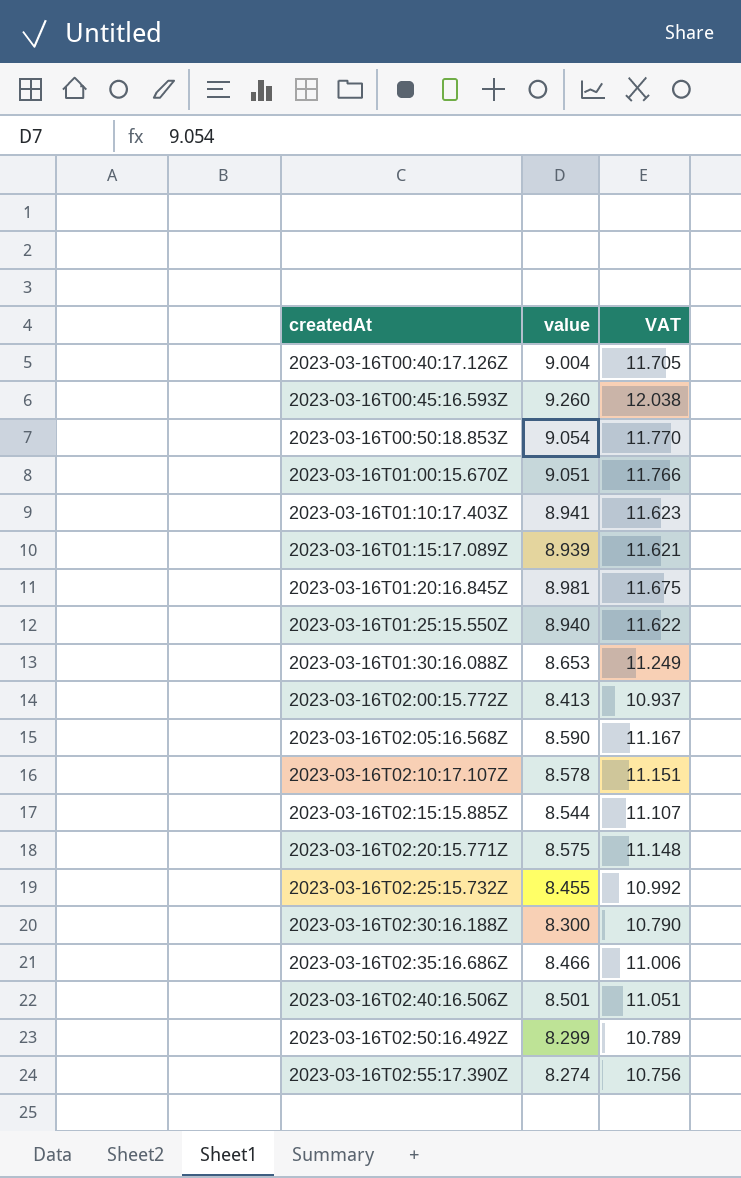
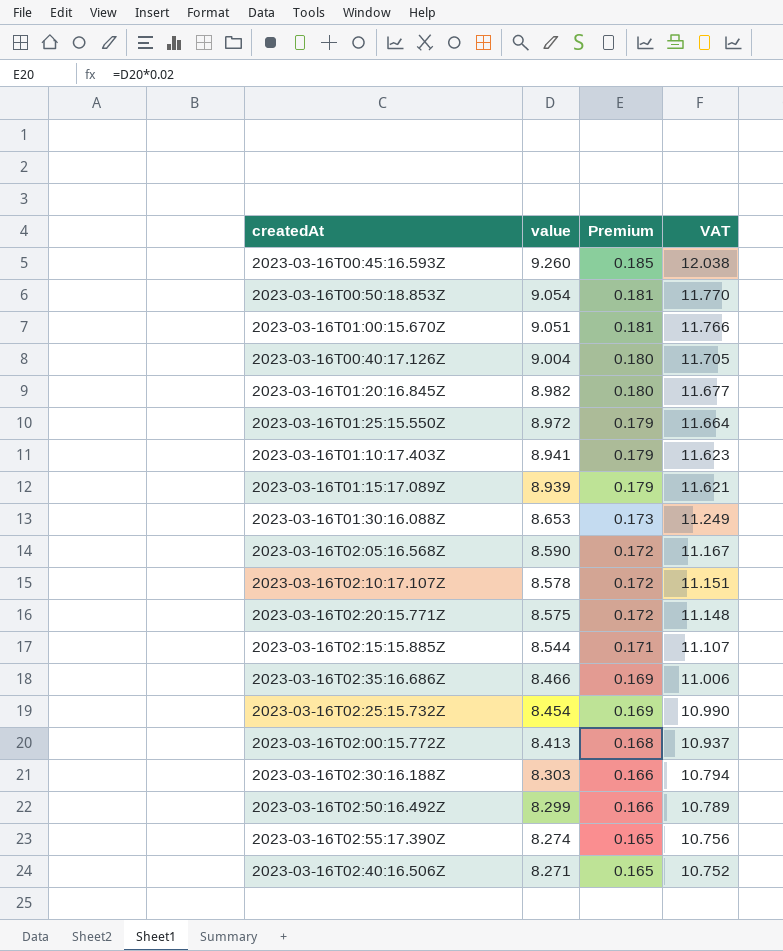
row order: createdAt ascending -> value descending
column Premium | formula: none -> [value] * 0.02
2023-03-16T01:20:16.845Z | value: 8.981 -> 8.982
2023-03-16T01:20:16.845Z | VAT: 11.675 -> 11.677
2023-03-16T01:25:15.550Z | value: 8.940 -> 8.972
2023-03-16T01:25:15.550Z | VAT: 11.622 -> 11.664
2023-03-16T02:25:15.732Z | value: 8.455 -> 8.454
2023-03-16T02:25:15.732Z | VAT: 10.992 -> 10.990
2023-03-16T02:30:16.188Z | value: 8.300 -> 8.303
2023-03-16T02:30:16.188Z | VAT: 10.790 -> 10.794
2023-03-16T02:40:16.506Z | value: 8.501 -> 8.271
2023-03-16T02:40:16.506Z | VAT: 11.051 -> 10.752

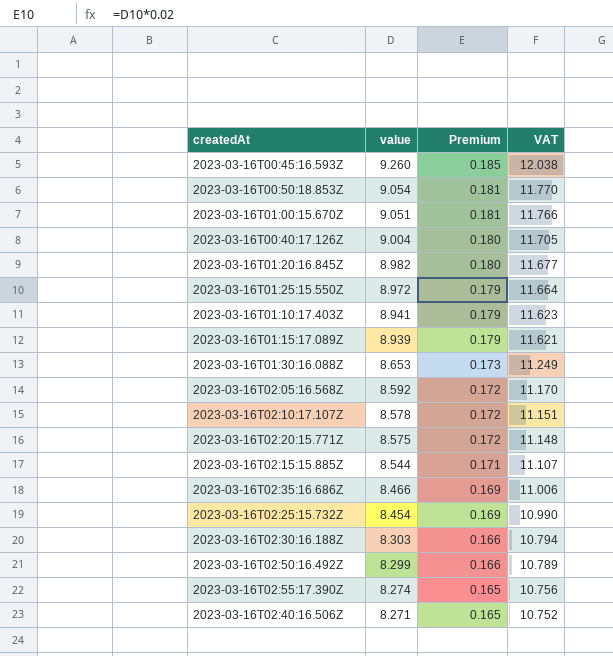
row 2023-03-16T02:00:15.772Z: 8.413 | 0.168 | 10.937 -> none
2023-03-16T02:05:16.568Z | value: 8.590 -> 8.592
2023-03-16T02:05:16.568Z | VAT: 11.167 -> 11.170

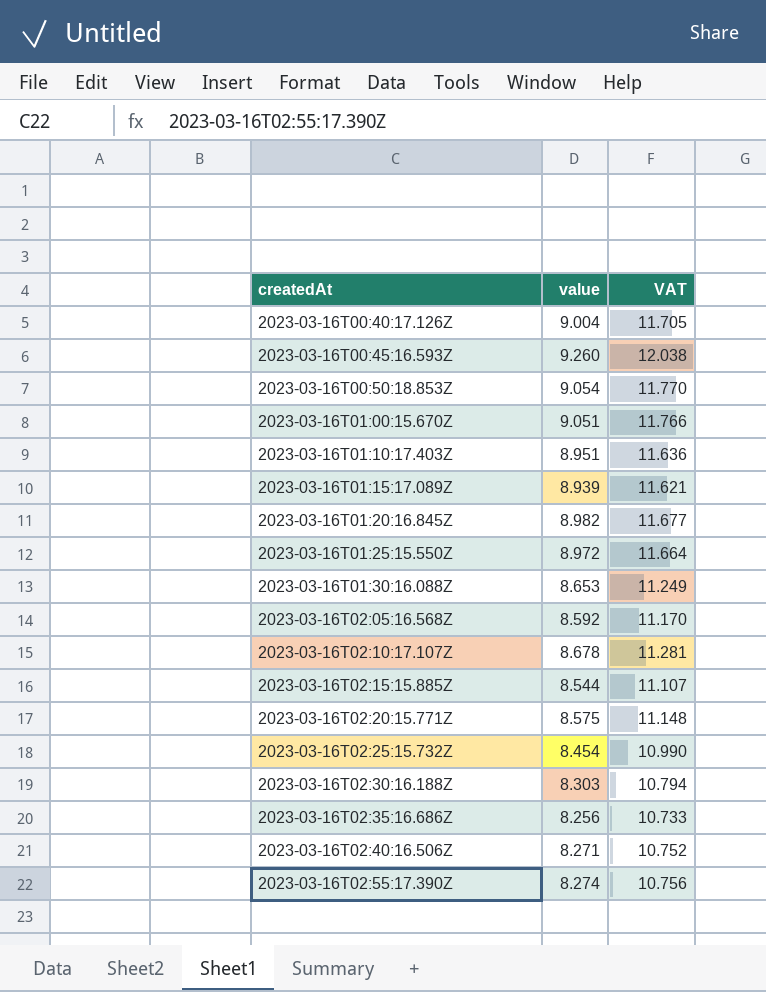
row order: value descending -> createdAt ascending
column Premium | formula: [value] * 0.02 -> none
row 2023-03-16T02:50:16.492Z: 8.299 | 0.166 | 10.789 -> none
2023-03-16T01:10:17.403Z | value: 8.941 -> 8.951
2023-03-16T01:10:17.403Z | VAT: 11.623 -> 11.636
2023-03-16T02:10:17.107Z | value: 8.578 -> 8.678
2023-03-16T02:10:17.107Z | VAT: 11.151 -> 11.281
2023-03-16T02:35:16.686Z | value: 8.466 -> 8.256
2023-03-16T02:35:16.686Z | VAT: 11.006 -> 10.733

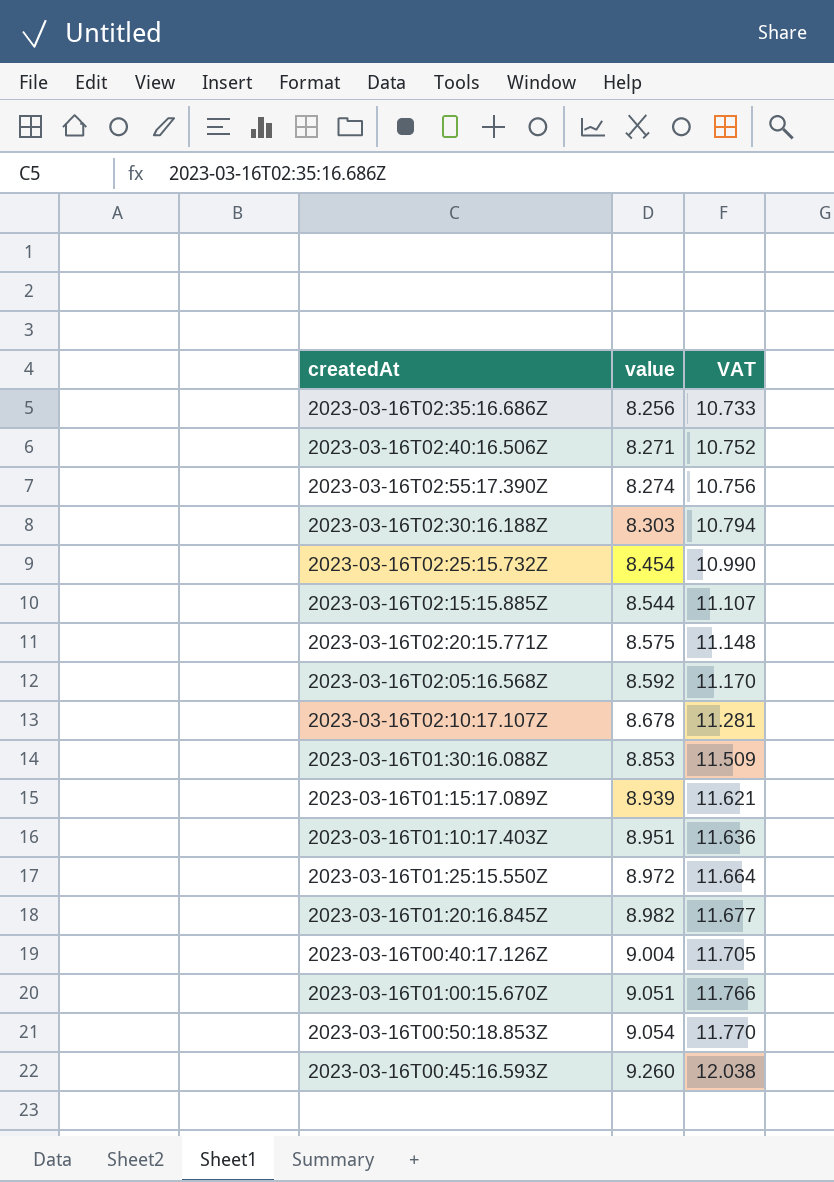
row order: createdAt ascending -> value ascending
2023-03-16T01:30:16.088Z | value: 8.653 -> 8.853
2023-03-16T01:30:16.088Z | VAT: 11.249 -> 11.509

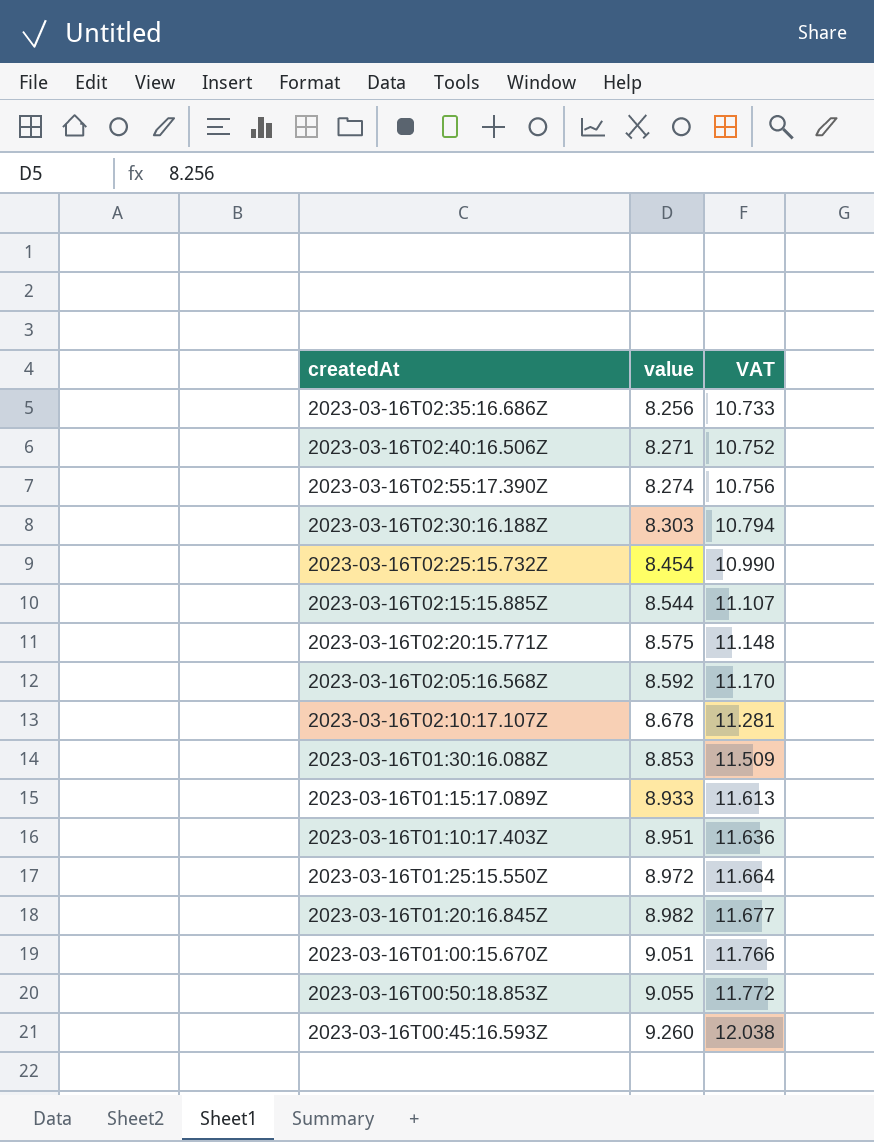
row 2023-03-16T00:40:17.126Z: 9.004 | 11.705 -> none
2023-03-16T01:15:17.089Z | value: 8.939 -> 8.933
2023-03-16T01:15:17.089Z | VAT: 11.621 -> 11.613
2023-03-16T00:50:18.853Z | value: 9.054 -> 9.055
2023-03-16T00:50:18.853Z | VAT: 11.770 -> 11.772

